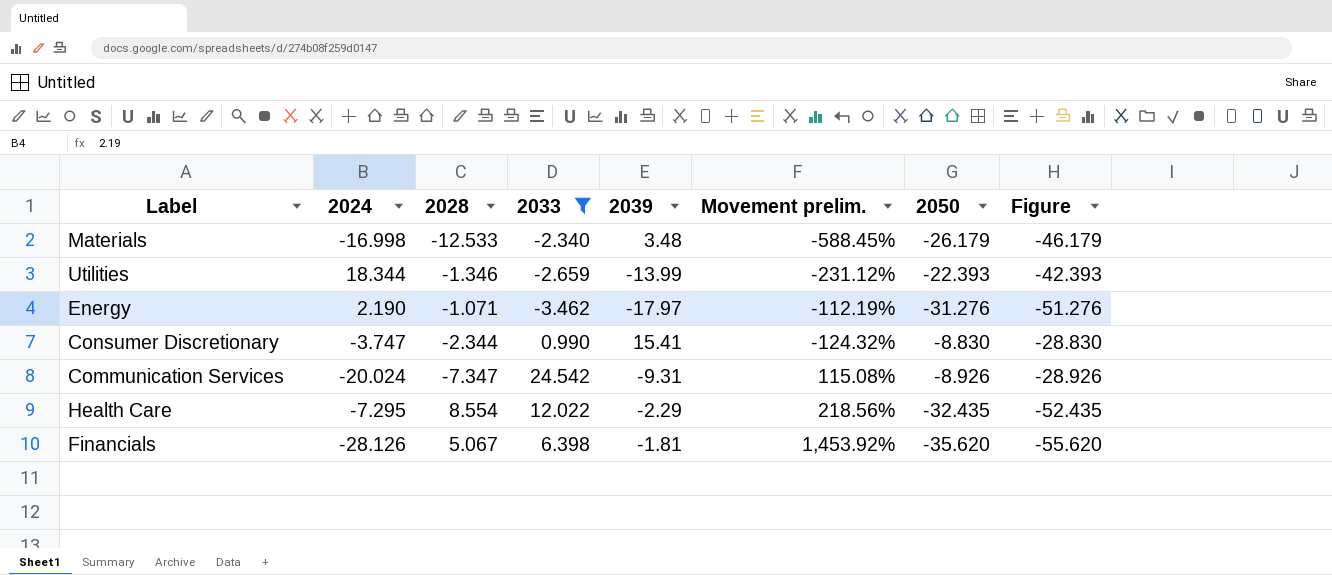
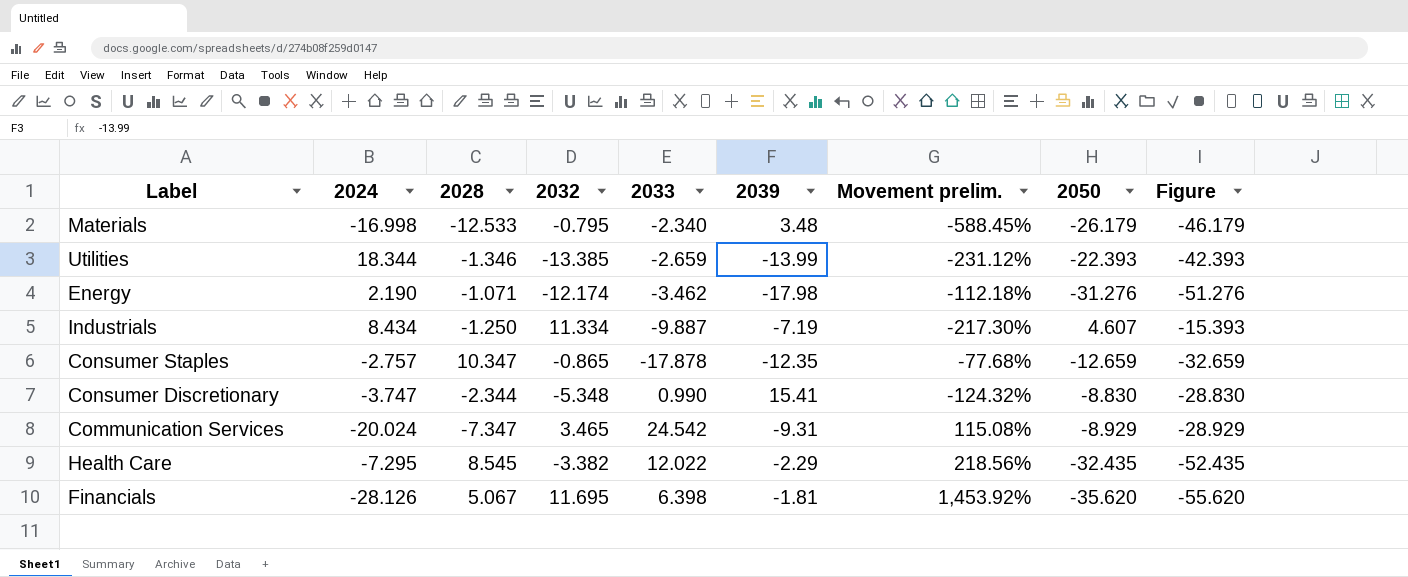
filter: 2033 >= -3.462 -> none
column 2032 | position: none -> 4
Energy | 2039: -17.97 -> -17.98
Energy | Movement prelim.: -112.19% -> -112.18%
Communication Services | 2050: -8.926 -> -8.929
Communication Services | Figure: -28.926 -> -28.929
Health Care | 2028: 8.554 -> 8.545

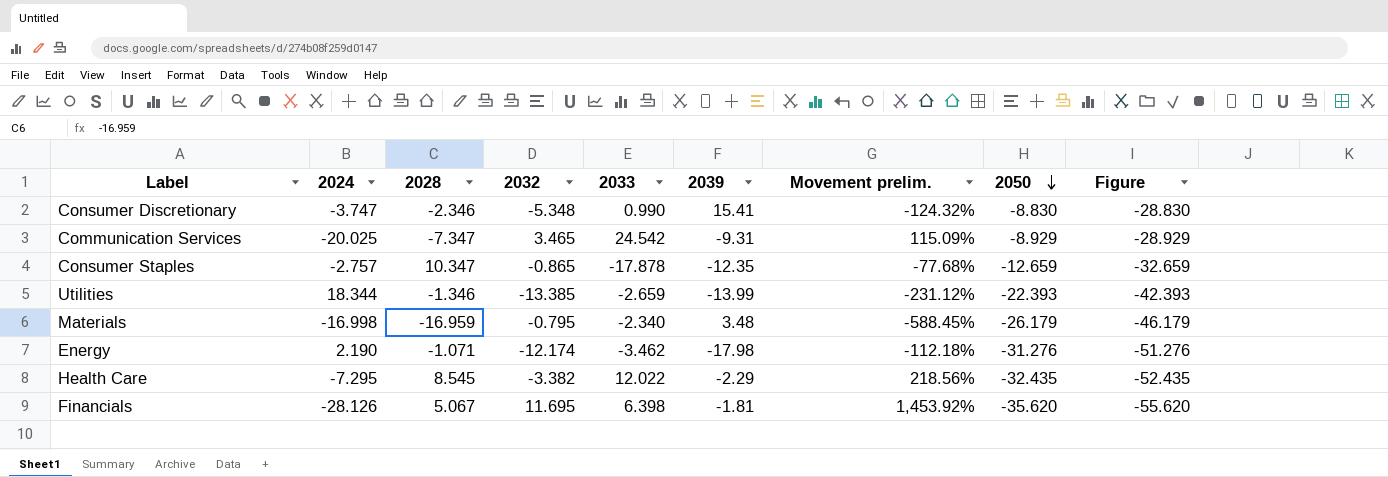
row order: none -> 2050 descending
row Industrials: 8.434 | -1.250 | 11.334 | -9.887 | -7.19 | -217.30% | 4.607 | -15.393 -> none
Consumer Discretionary | 2028: -2.344 -> -2.346
Communication Services | 2024: -20.024 -> -20.025
Communication Services | Movement prelim.: 115.08% -> 115.09%
Materials | 2028: -12.533 -> -16.959

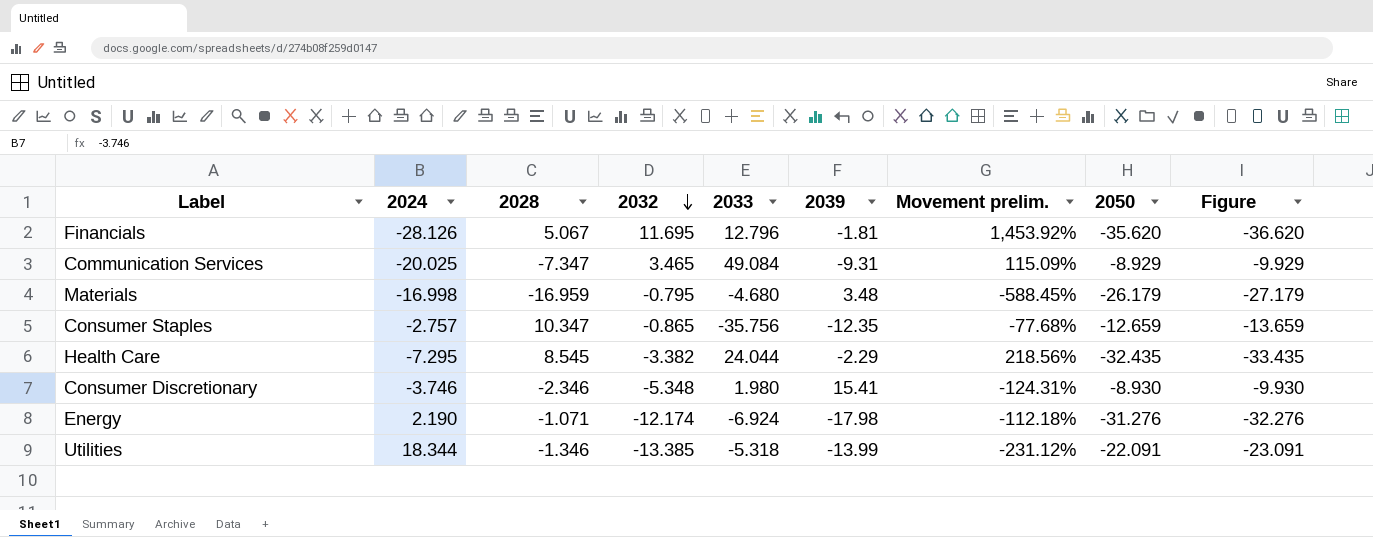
row order: 2050 descending -> 2032 descending
column Figure | formula: [2050] - 20 -> [2050] - 1
Financials | 2033: 6.398 -> 12.796
Communication Services | 2033: 24.542 -> 49.084
Materials | 2033: -2.340 -> -4.680
Consumer Staples | 2033: -17.878 -> -35.756
Health Care | 2033: 12.022 -> 24.044
Consumer Discretionary | 2024: -3.747 -> -3.746
Consumer Discretionary | 2033: 0.990 -> 1.980
Consumer Discretionary | Movement prelim.: -124.32% -> -124.31%
Consumer Discretionary | 2050: -8.830 -> -8.930
Energy | 2033: -3.462 -> -6.924
Utilities | 2033: -2.659 -> -5.318
Utilities | 2050: -22.393 -> -22.091

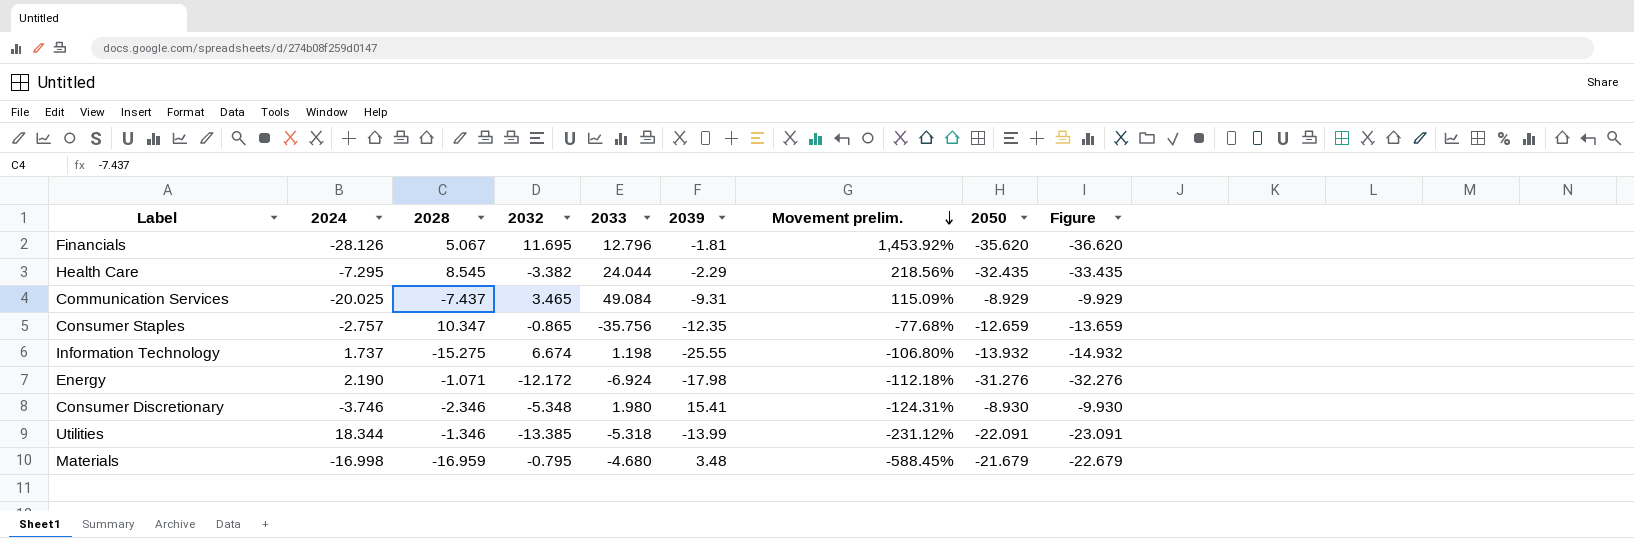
row order: 2032 descending -> Movement prelim. descending
Communication Services | 2028: -7.347 -> -7.437
row Information Technology: none -> 1.737 | -15.275 | 6.674 | 1.198 | -25.55 | -106.80% | -13.932 | -14.932
Energy | 2032: -12.174 -> -12.172
Materials | 2050: -26.179 -> -21.679
Materials | Figure: -27.179 -> -22.679

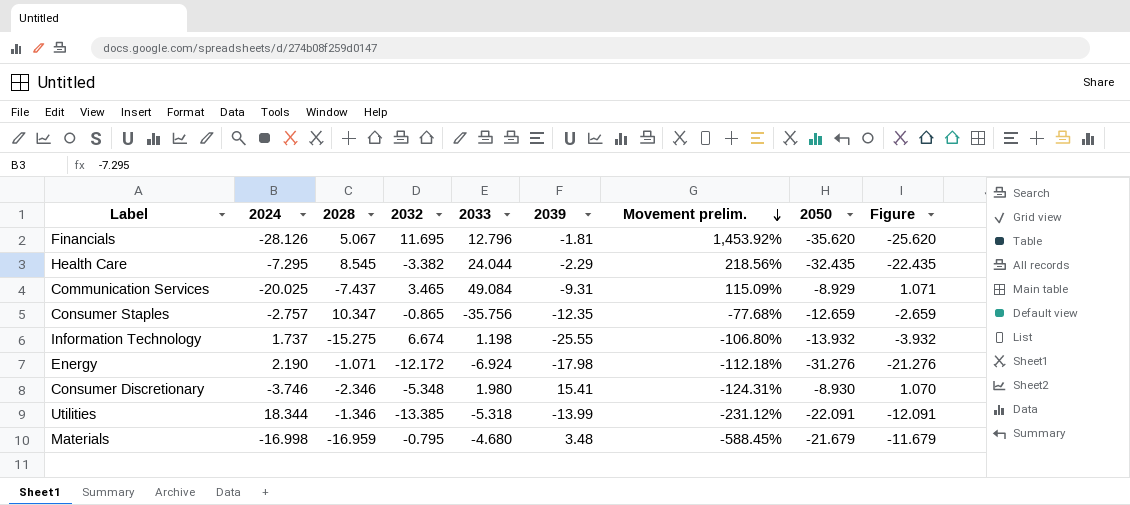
column Figure | formula: [2050] - 1 -> [2050] + 10

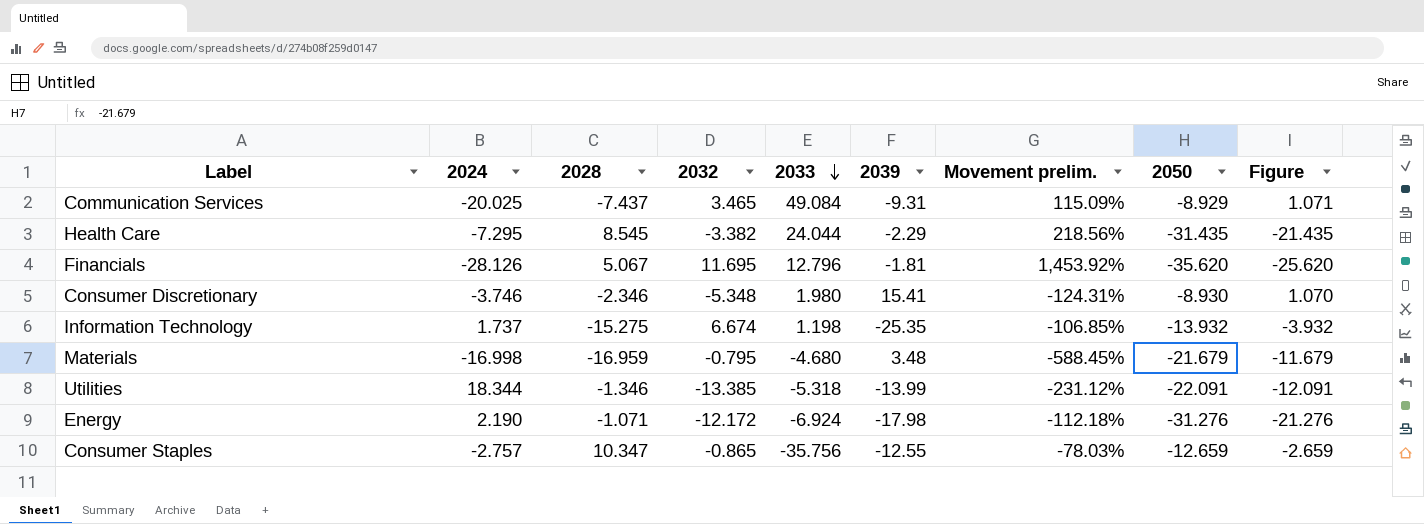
row order: Movement prelim. descending -> 2033 descending
Health Care | 2050: -32.435 -> -31.435
Health Care | Figure: -22.435 -> -21.435
Information Technology | 2039: -25.55 -> -25.35
Information Technology | Movement prelim.: -106.80% -> -106.85%
Consumer Staples | 2039: -12.35 -> -12.55
Consumer Staples | Movement prelim.: -77.68% -> -78.03%

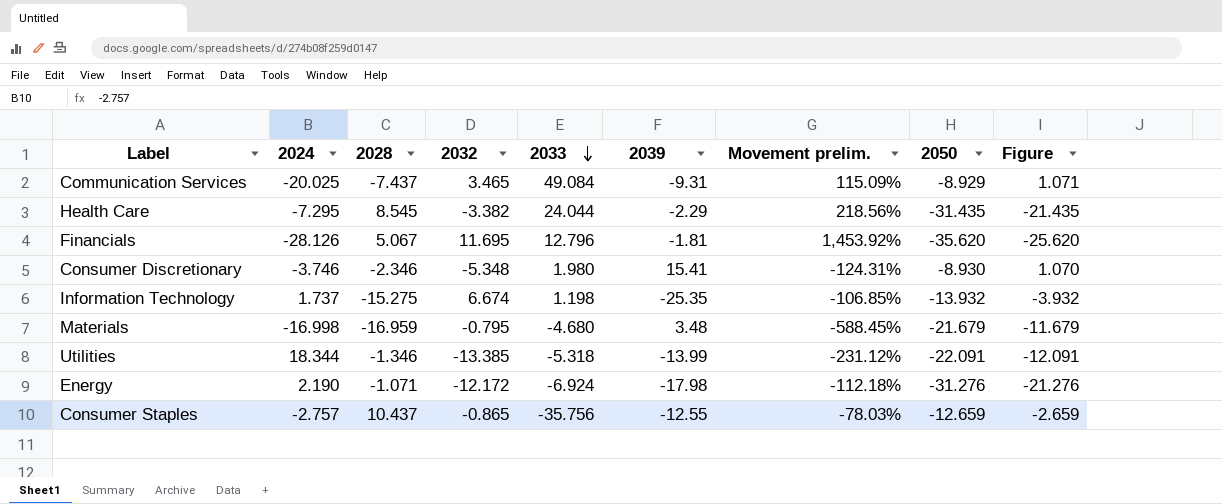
Consumer Staples | 2028: 10.347 -> 10.437

